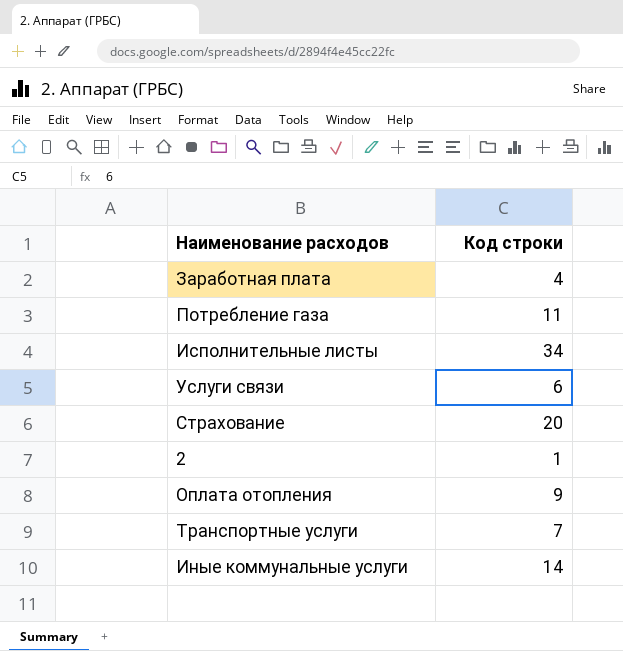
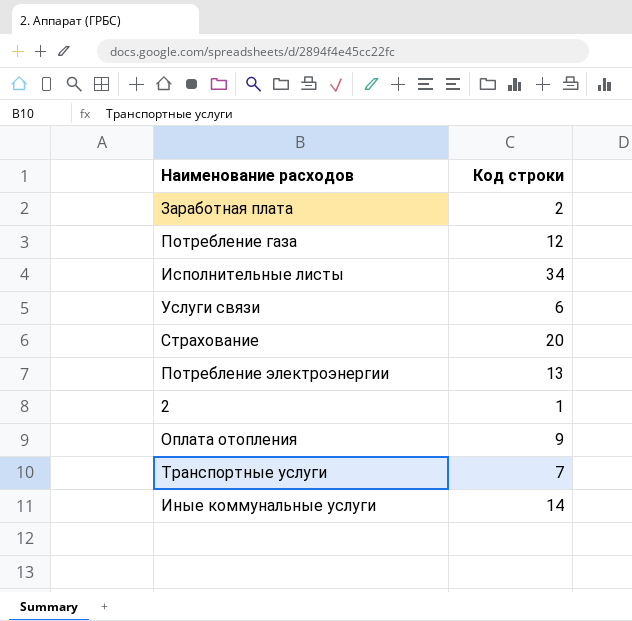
Заработная плата | Код строки: 4 -> 2
Потребление газа | Код строки: 11 -> 12
row Потребление электроэнергии: none -> 13

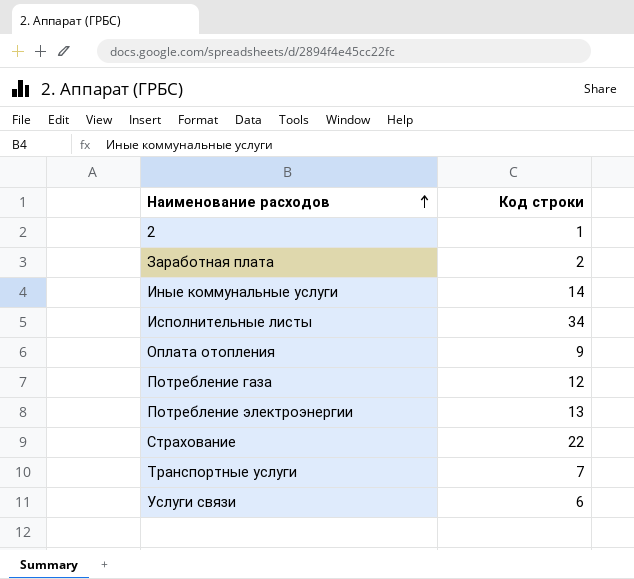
row order: none -> Наименование расходов ascending
Страхование | Код строки: 20 -> 22

